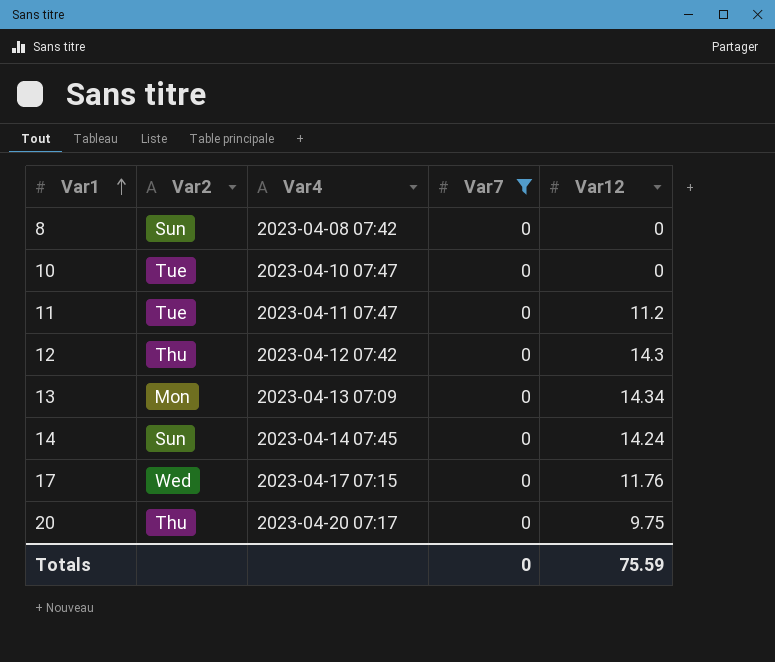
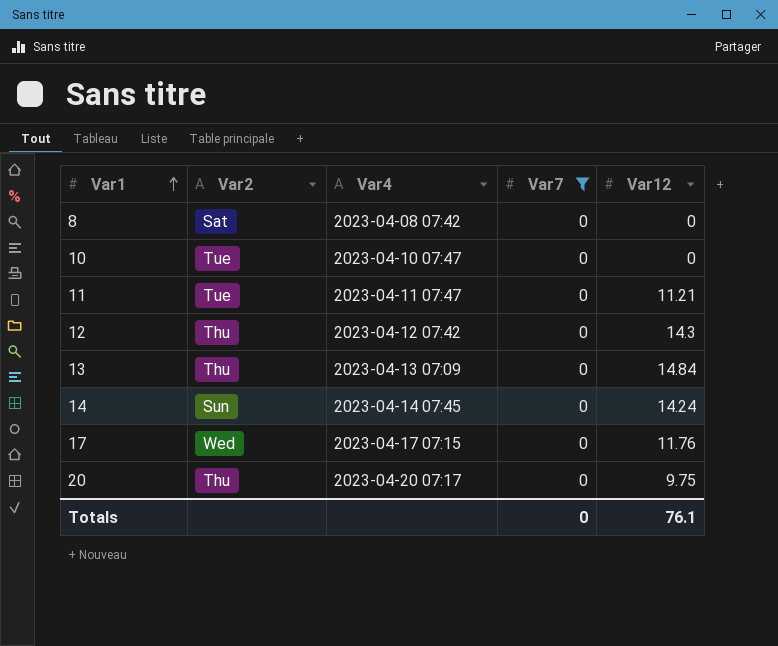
8 | Var2: Sun -> Sat
11 | Var12: 11.2 -> 11.21
13 | Var2: Mon -> Thu
13 | Var12: 14.34 -> 14.84
Totals | Var12: 75.59 -> 76.1

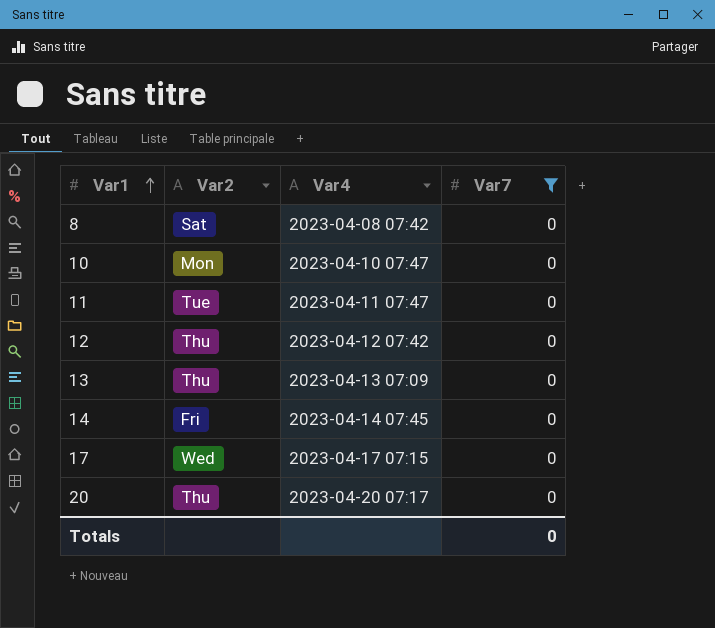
column Var12 | position: 5 -> none
10 | Var2: Tue -> Mon
14 | Var2: Sun -> Fri

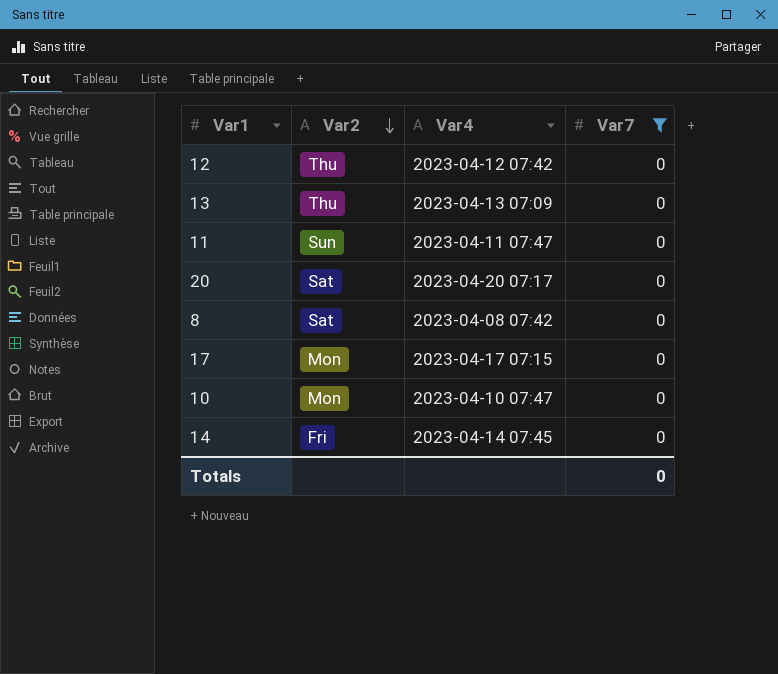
row order: Var1 ascending -> Var2 descending
11 | Var2: Tue -> Sun
20 | Var2: Thu -> Sat
17 | Var2: Wed -> Mon

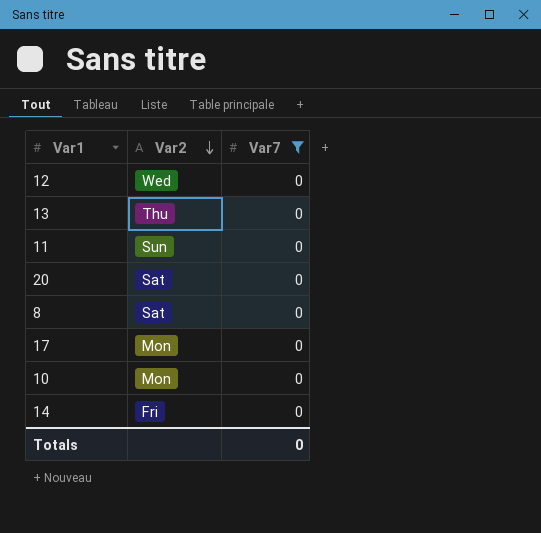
column Var4 | position: 3 -> none
12 | Var2: Thu -> Wed

